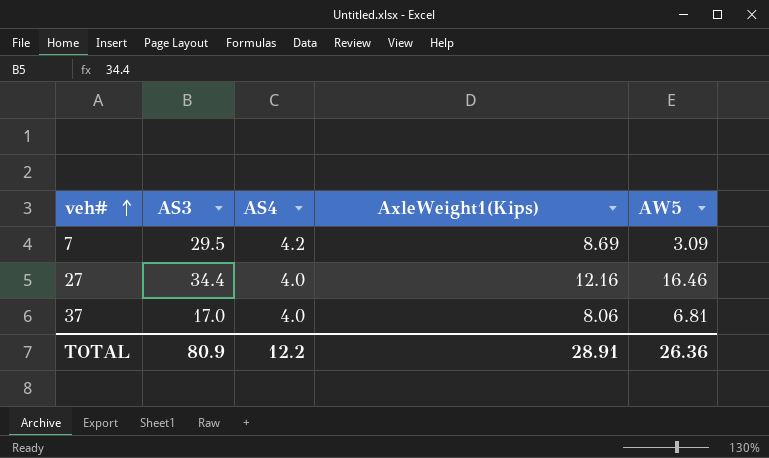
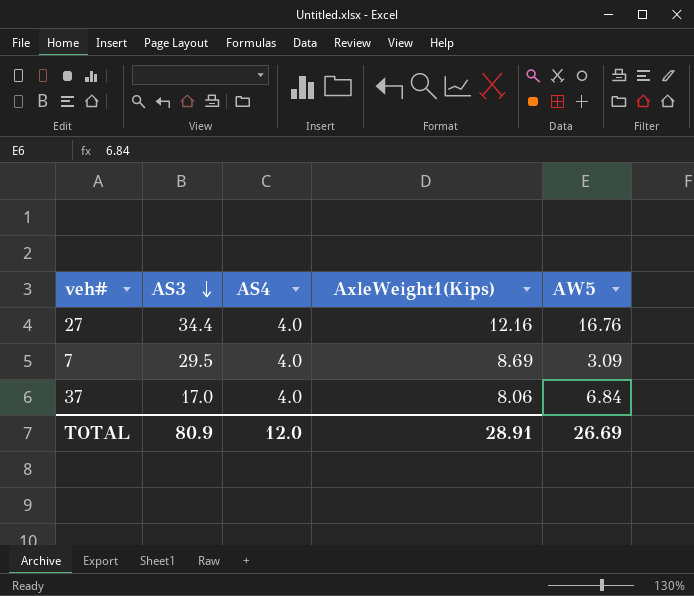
row order: veh# ascending -> AS3 descending
27 | AW5: 16.46 -> 16.76
7 | AS4: 4.2 -> 4.0
37 | AW5: 6.81 -> 6.84
TOTAL | AS4: 12.2 -> 12.0
TOTAL | AW5: 26.36 -> 26.69

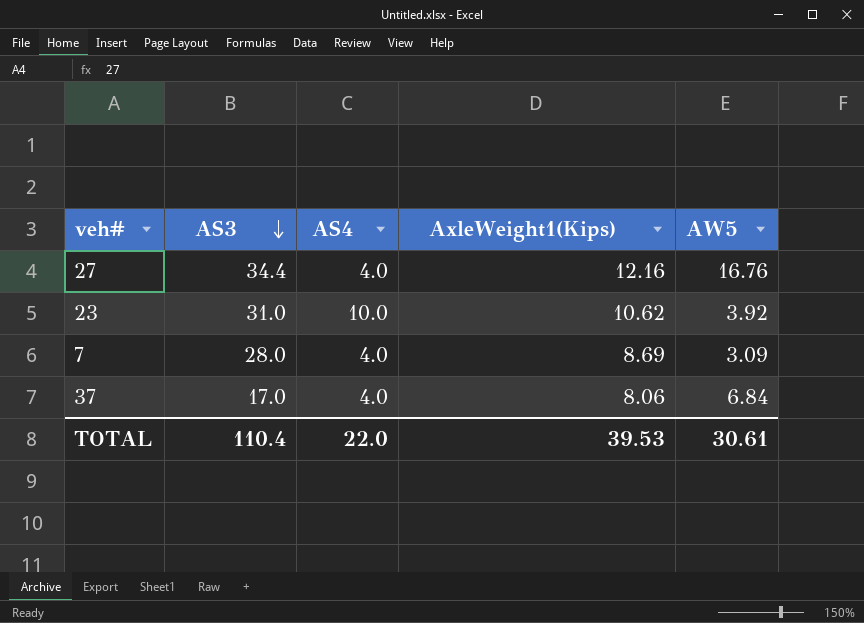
row 23: none -> 31.0 | 10.0 | 10.62 | 3.92
7 | AS3: 29.5 -> 28.0
TOTAL | AS3: 80.9 -> 110.4
TOTAL | AS4: 12.0 -> 22.0
TOTAL | AxleWeight1(Kips): 28.91 -> 39.53
TOTAL | AW5: 26.69 -> 30.61

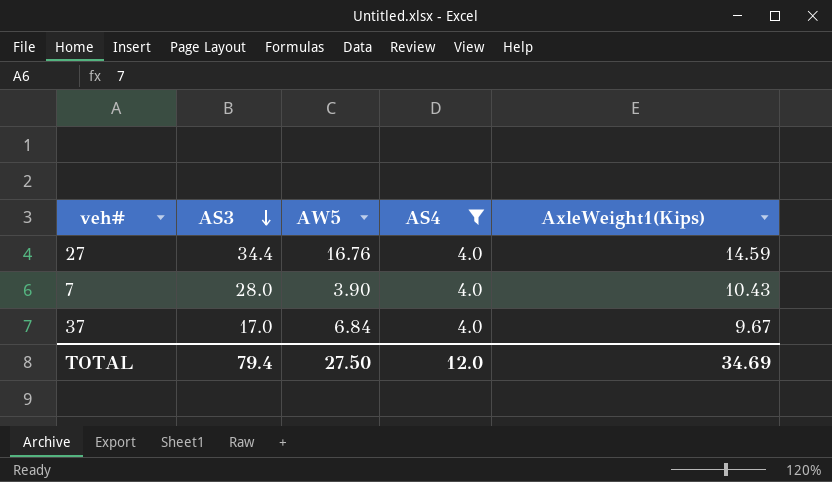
filter: none -> AS4 = 4.0
column AW5 | position: 5 -> 3
27 | AxleWeight1(Kips): 12.16 -> 14.59
7 | AW5: 3.09 -> 3.90
7 | AxleWeight1(Kips): 8.69 -> 10.43
37 | AxleWeight1(Kips): 8.06 -> 9.67
TOTAL | AS3: 110.4 -> 79.4
TOTAL | AW5: 30.61 -> 27.50
TOTAL | AS4: 22.0 -> 12.0
TOTAL | AxleWeight1(Kips): 39.53 -> 34.69

